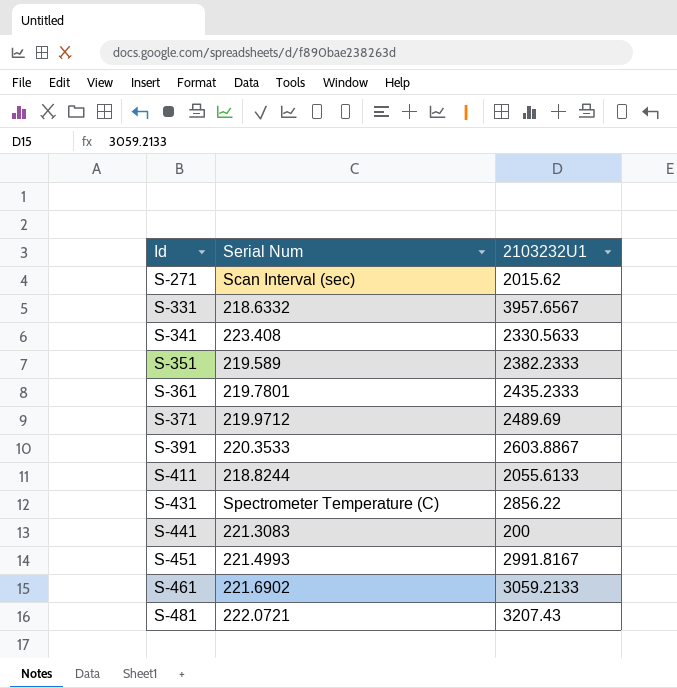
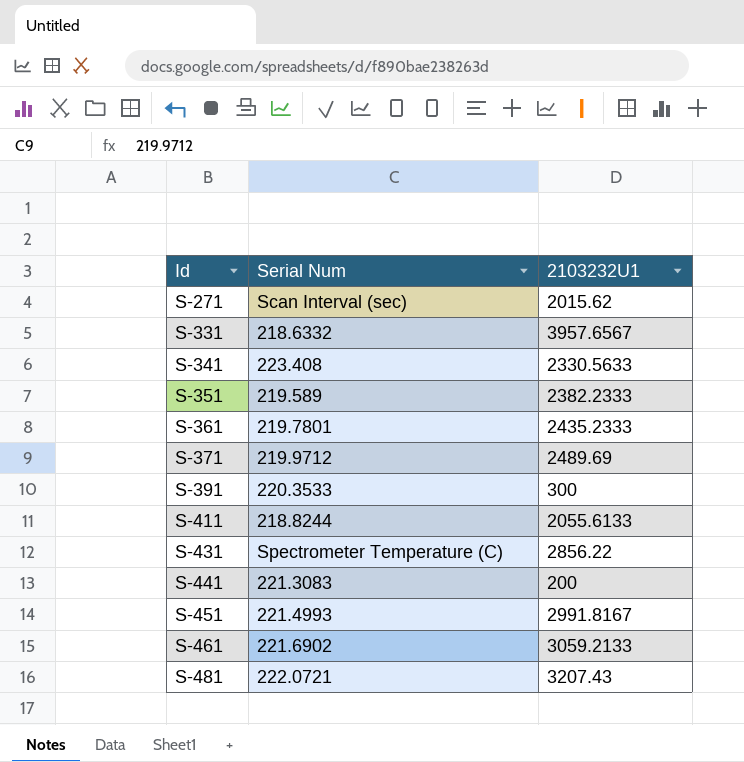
S-391 | 2103232U1: 2603.8867 -> 300

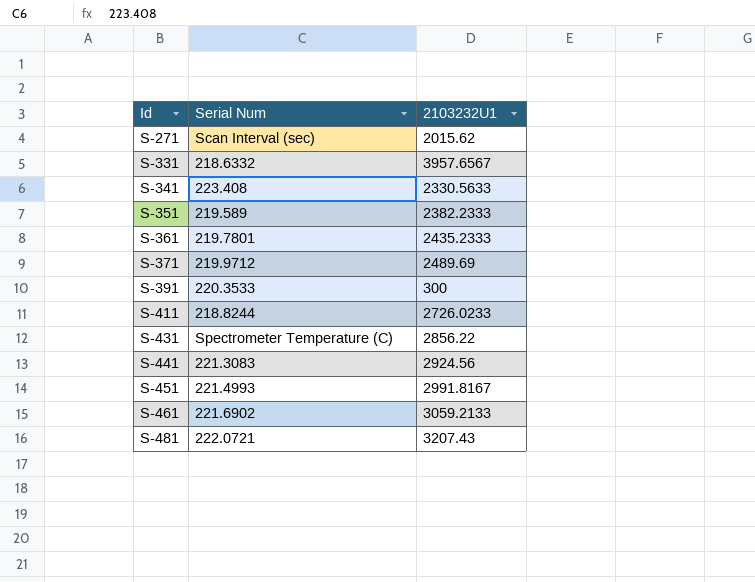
S-411 | 2103232U1: 2055.6133 -> 2726.0233
S-441 | 2103232U1: 200 -> 2924.56

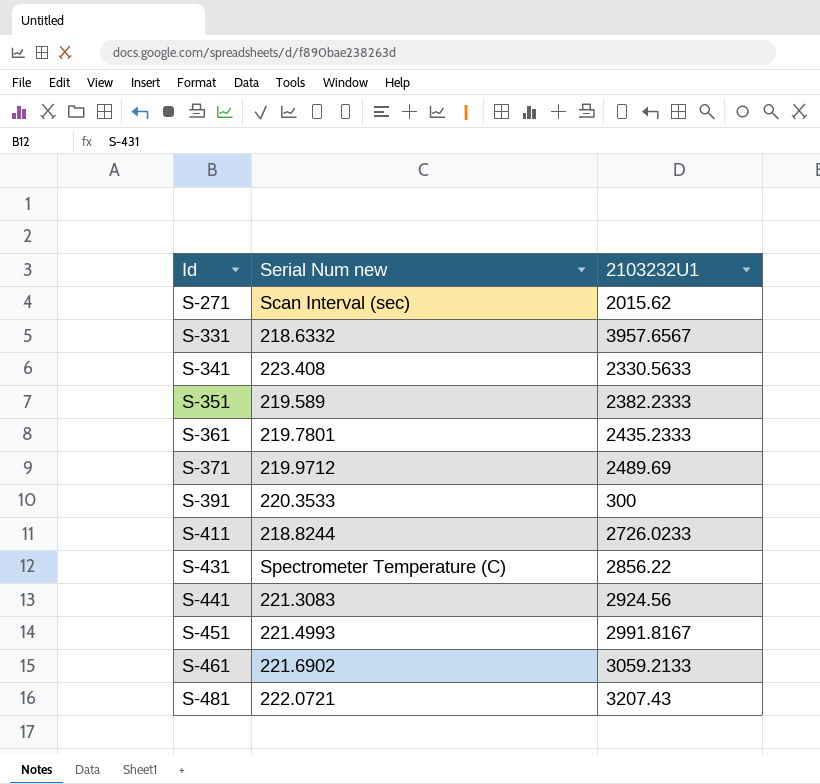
column name: Serial Num -> Serial Num new

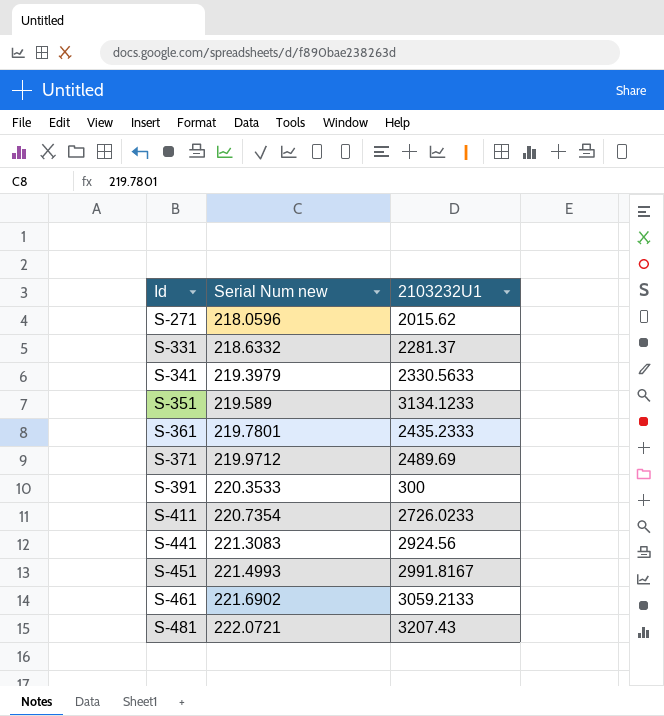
row S-431: Spectrometer Temperature (C) | 2856.22 -> none
S-271 | Serial Num new: Scan Interval (sec) -> 218.0596
S-331 | 2103232U1: 3957.6567 -> 2281.37
S-341 | Serial Num new: 223.408 -> 219.3979
S-351 | 2103232U1: 2382.2333 -> 3134.1233
S-411 | Serial Num new: 218.8244 -> 220.7354

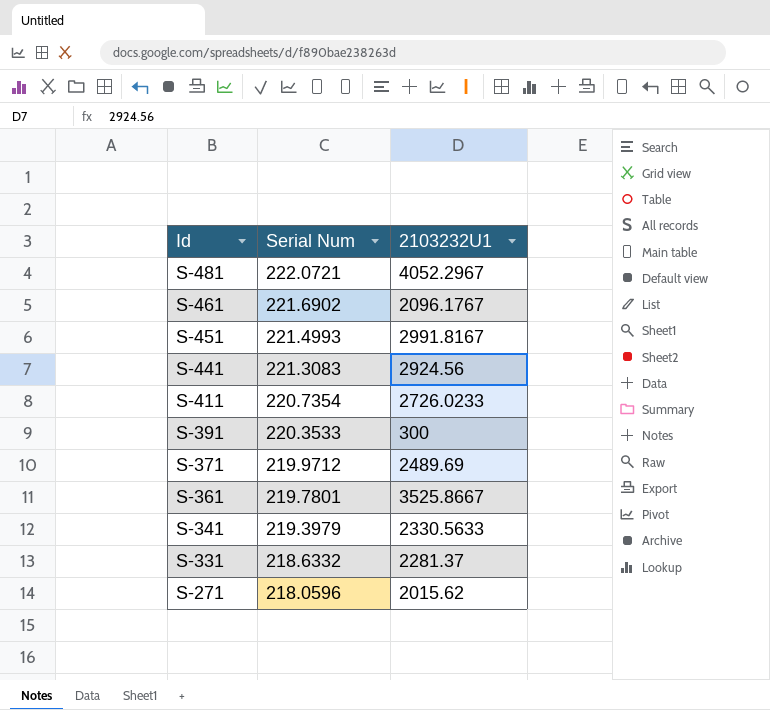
row order: Id ascending -> Id descending
column name: Serial Num new -> Serial Num
row S-351: 219.589 | 3134.1233 -> none
S-481 | 2103232U1: 3207.43 -> 4052.2967
S-461 | 2103232U1: 3059.2133 -> 2096.1767
S-361 | 2103232U1: 2435.2333 -> 3525.8667

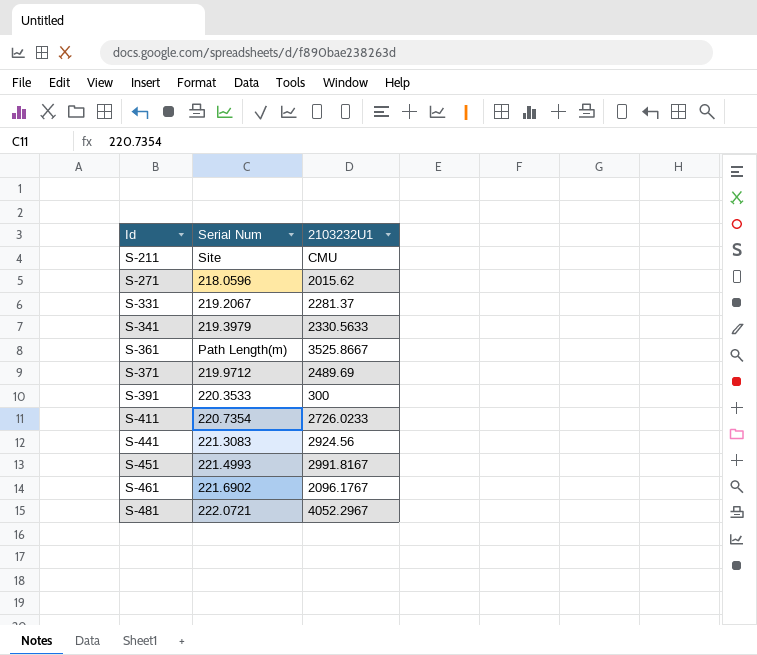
row order: Id descending -> Id ascending
row S-211: none -> Site | CMU
S-331 | Serial Num: 218.6332 -> 219.2067
S-361 | Serial Num: 219.7801 -> Path Length(m)

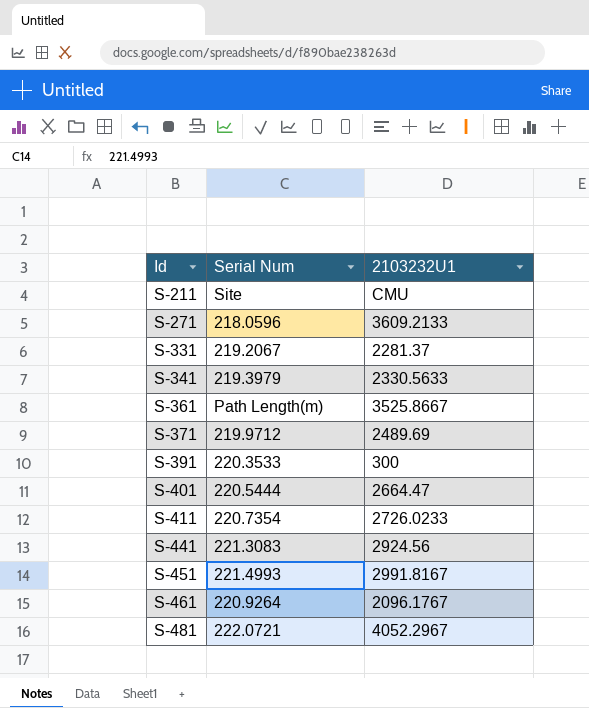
S-271 | 2103232U1: 2015.62 -> 3609.2133
row S-401: none -> 220.5444 | 2664.47
S-461 | Serial Num: 221.6902 -> 220.9264

